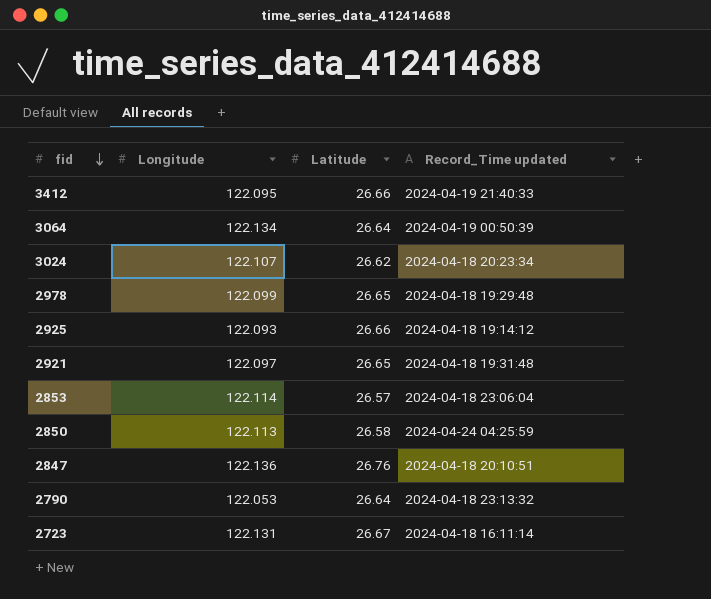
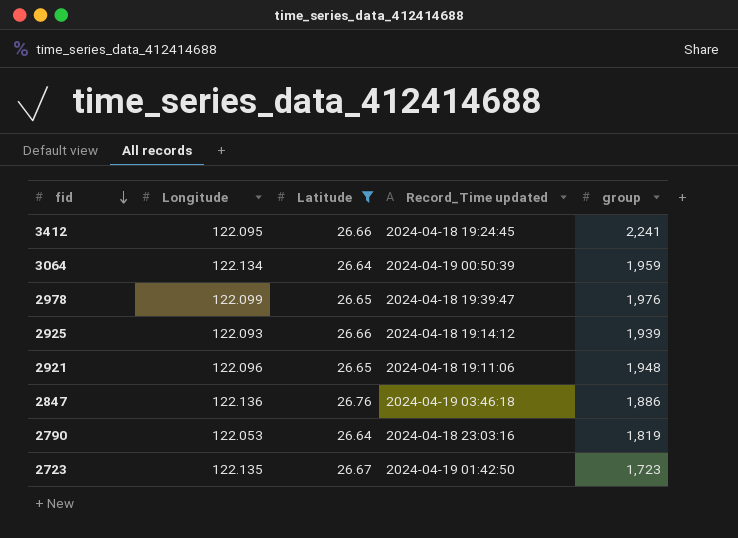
filter: none -> Latitude >= 26.64
column group | position: none -> 5
3412 | Record_Time updated: 2024-04-19 21:40:33 -> 2024-04-18 19:24:45
2978 | Record_Time updated: 2024-04-18 19:29:48 -> 2024-04-18 19:39:47
2921 | Longitude: 122.097 -> 122.096
2921 | Record_Time updated: 2024-04-18 19:31:48 -> 2024-04-18 19:11:06
2847 | Record_Time updated: 2024-04-18 20:10:51 -> 2024-04-19 03:46:18
2790 | Record_Time updated: 2024-04-18 23:13:32 -> 2024-04-18 23:03:16
2723 | Longitude: 122.131 -> 122.135
2723 | Record_Time updated: 2024-04-18 16:11:14 -> 2024-04-19 01:42:50

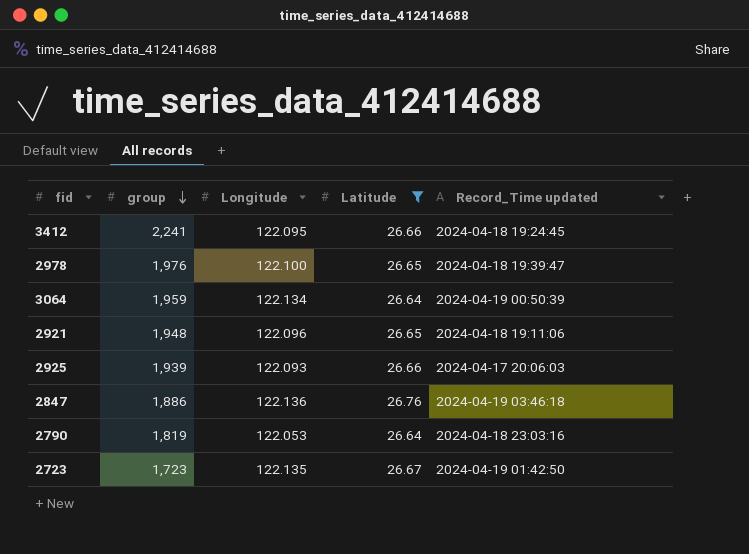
row order: fid descending -> group descending
column group | position: 5 -> 2
2978 | Longitude: 122.099 -> 122.100
2925 | Record_Time updated: 2024-04-18 19:14:12 -> 2024-04-17 20:06:03

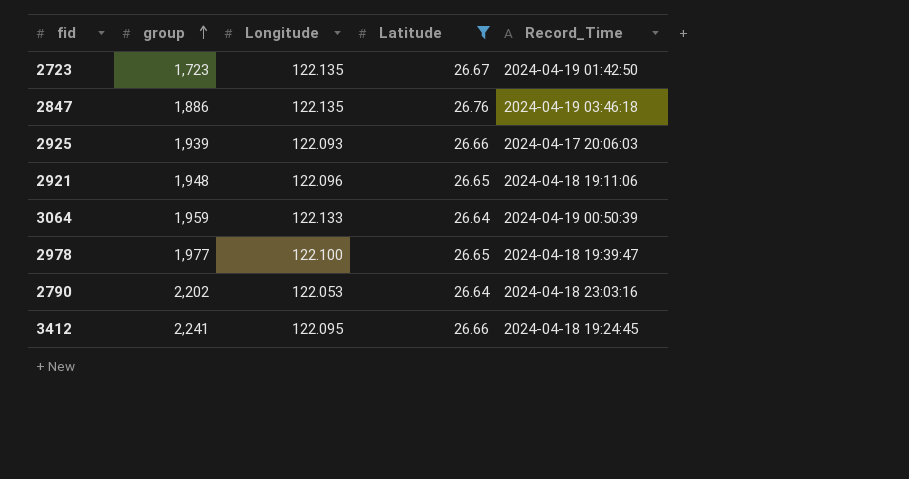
row order: group descending -> group ascending
column name: Record_Time updated -> Record_Time
2847 | Longitude: 122.136 -> 122.135
3064 | Longitude: 122.134 -> 122.133
2978 | group: 1,976 -> 1,977
2790 | group: 1,819 -> 2,202

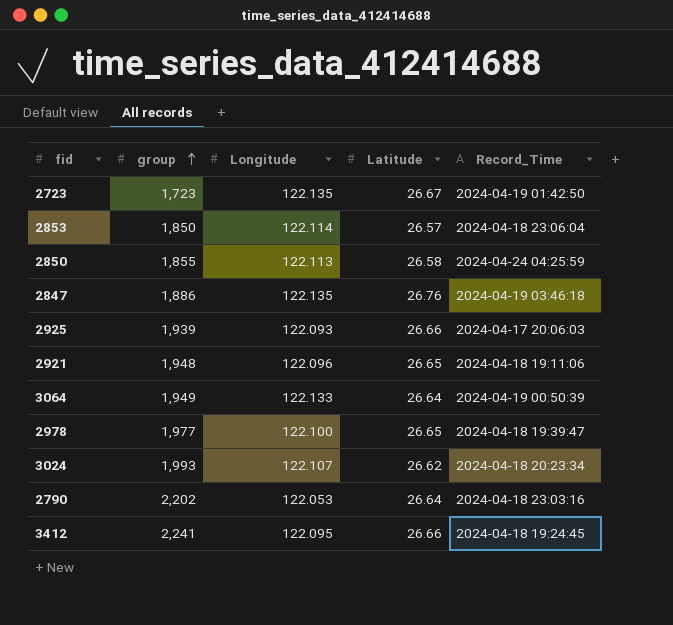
filter: Latitude >= 26.64 -> none
3064 | group: 1,959 -> 1,949

